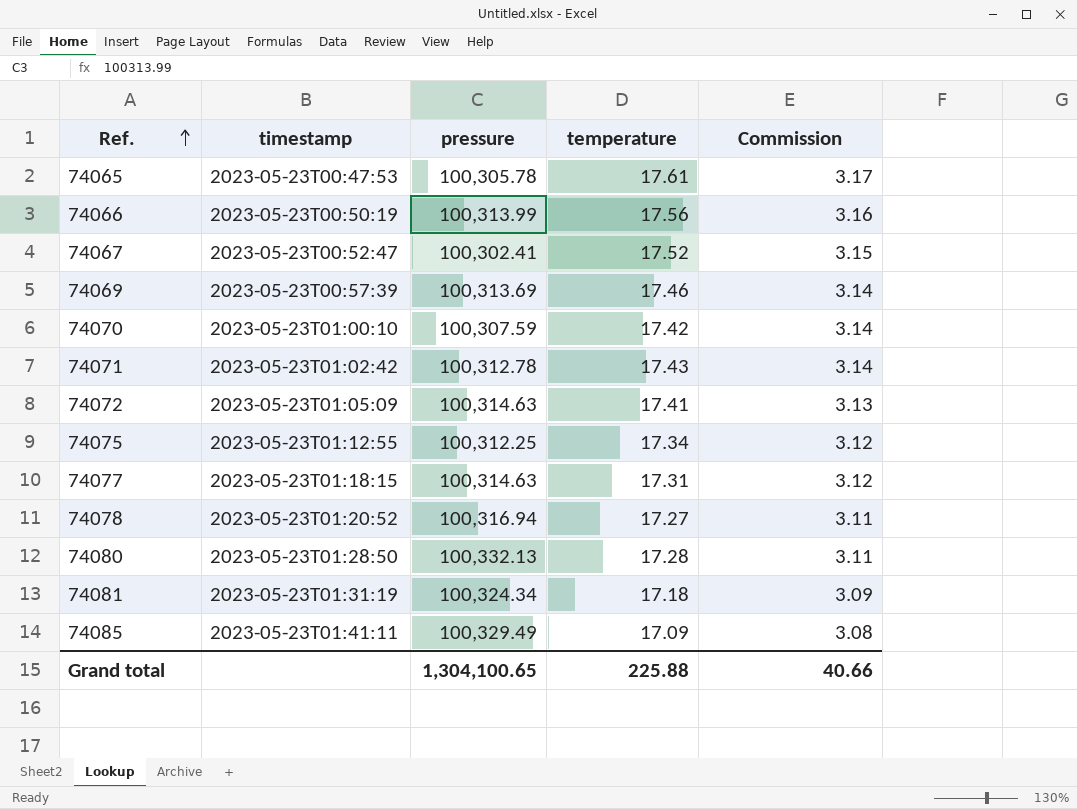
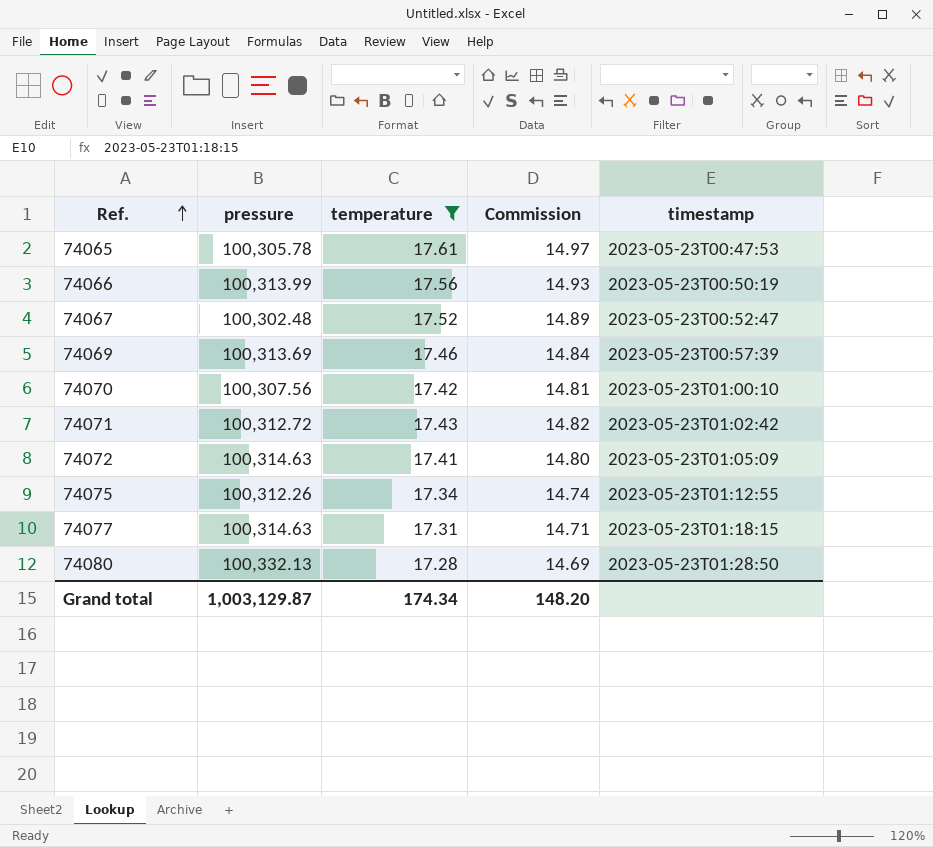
filter: none -> temperature >= 17.28
column Commission | formula: [temperature] * 0.18 -> [temperature] * 0.85
column timestamp | position: 2 -> 5
74067 | pressure: 100,302.41 -> 100,302.48
74070 | pressure: 100,307.59 -> 100,307.56
74071 | pressure: 100,312.78 -> 100,312.72
74075 | pressure: 100,312.25 -> 100,312.26
Grand total | pressure: 1,304,100.65 -> 1,003,129.87
Grand total | temperature: 225.88 -> 174.34
Grand total | Commission: 40.66 -> 148.20

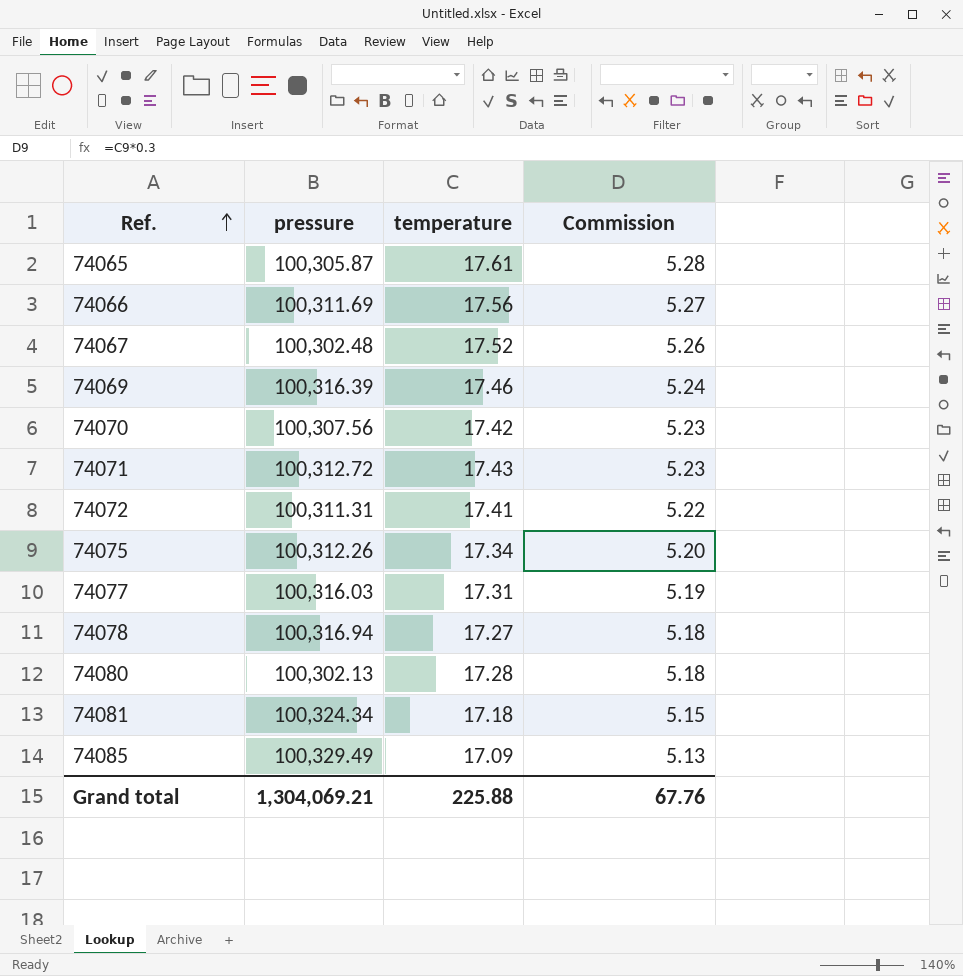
filter: temperature >= 17.28 -> none
column timestamp | position: 5 -> none
column Commission | formula: [temperature] * 0.85 -> [temperature] * 0.3
74065 | pressure: 100,305.78 -> 100,305.87
74066 | pressure: 100,313.99 -> 100,311.69
74069 | pressure: 100,313.69 -> 100,316.39
74072 | pressure: 100,314.63 -> 100,311.31
74077 | pressure: 100,314.63 -> 100,316.03
74080 | pressure: 100,332.13 -> 100,302.13
Grand total | pressure: 1,003,129.87 -> 1,304,069.21
Grand total | temperature: 174.34 -> 225.88
Grand total | Commission: 148.20 -> 67.76

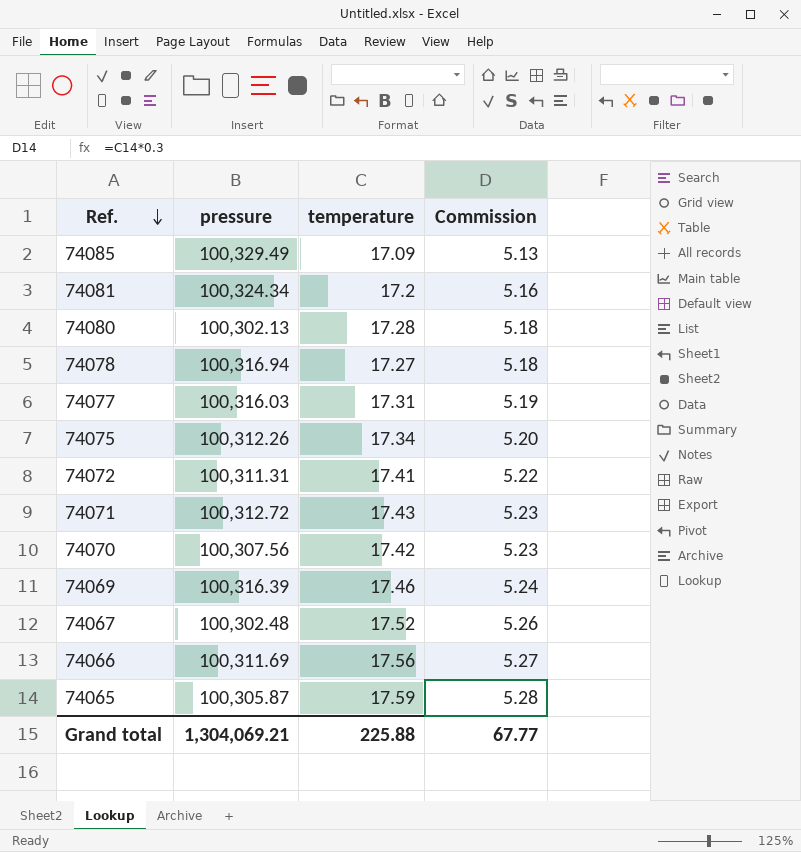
row order: Ref. ascending -> Ref. descending
74081 | temperature: 17.18 -> 17.2
74081 | Commission: 5.15 -> 5.16
74065 | temperature: 17.61 -> 17.59
Grand total | Commission: 67.76 -> 67.77

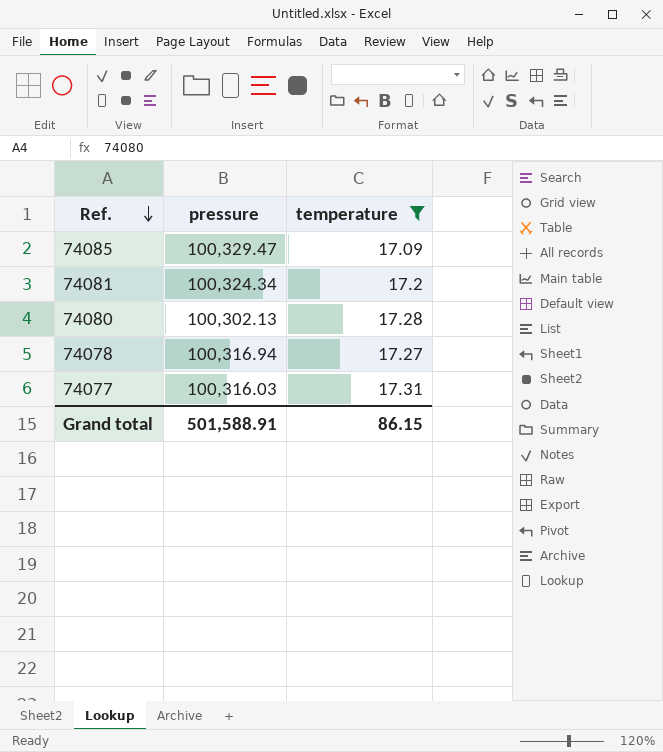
filter: none -> temperature <= 17.31
column Commission | formula: [temperature] * 0.3 -> none
74085 | pressure: 100,329.49 -> 100,329.47
Grand total | pressure: 1,304,069.21 -> 501,588.91
Grand total | temperature: 225.88 -> 86.15

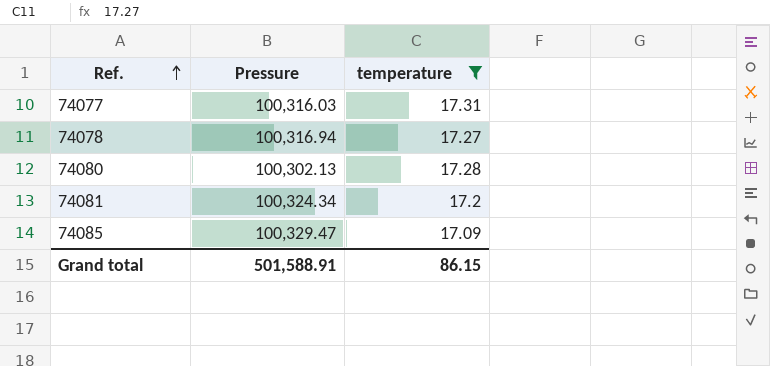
row order: Ref. descending -> Ref. ascending
column name: pressure -> Pressure

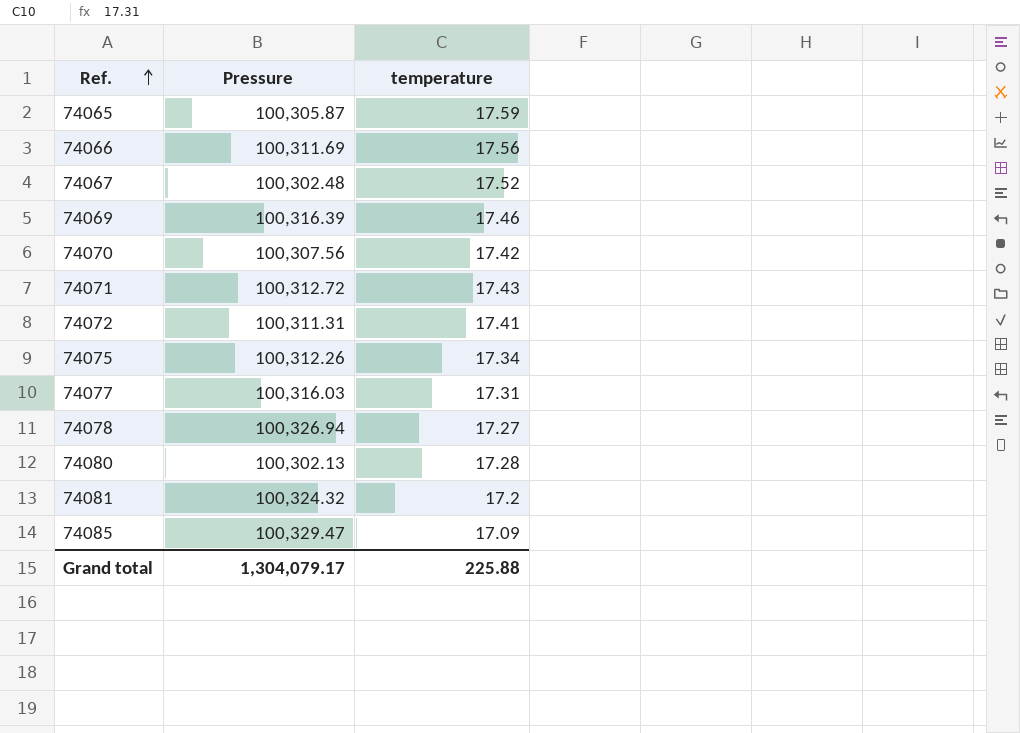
filter: temperature <= 17.31 -> none
74078 | Pressure: 100,316.94 -> 100,326.94
74081 | Pressure: 100,324.34 -> 100,324.32
Grand total | Pressure: 501,588.91 -> 1,304,079.17
Grand total | temperature: 86.15 -> 225.88

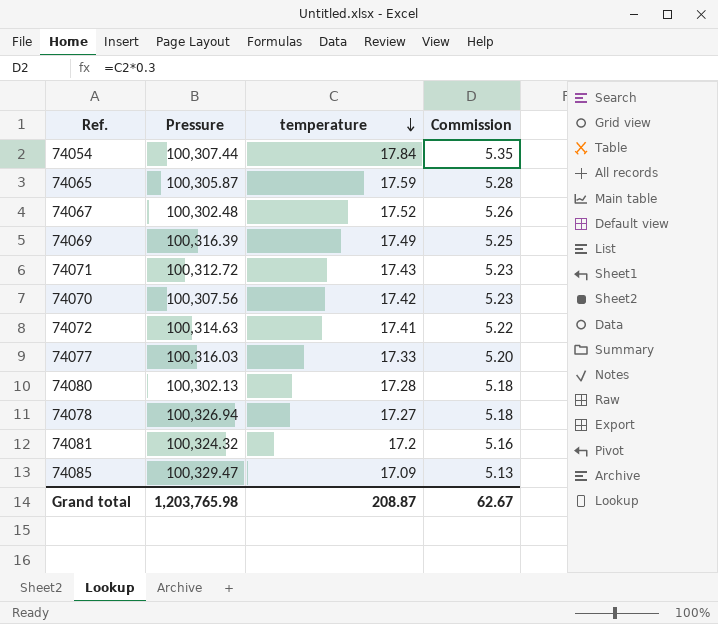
row order: Ref. ascending -> temperature descending
column Commission | formula: none -> [temperature] * 0.3
row 74066: 100,311.69 | 17.56 -> none
row 74075: 100,312.26 | 17.34 -> none
row 74054: none -> 100,307.44 | 17.84 | 5.35
74069 | temperature: 17.46 -> 17.49
74072 | Pressure: 100,311.31 -> 100,314.63
74077 | temperature: 17.31 -> 17.33
Grand total | Pressure: 1,304,079.17 -> 1,203,765.98
Grand total | temperature: 225.88 -> 208.87

